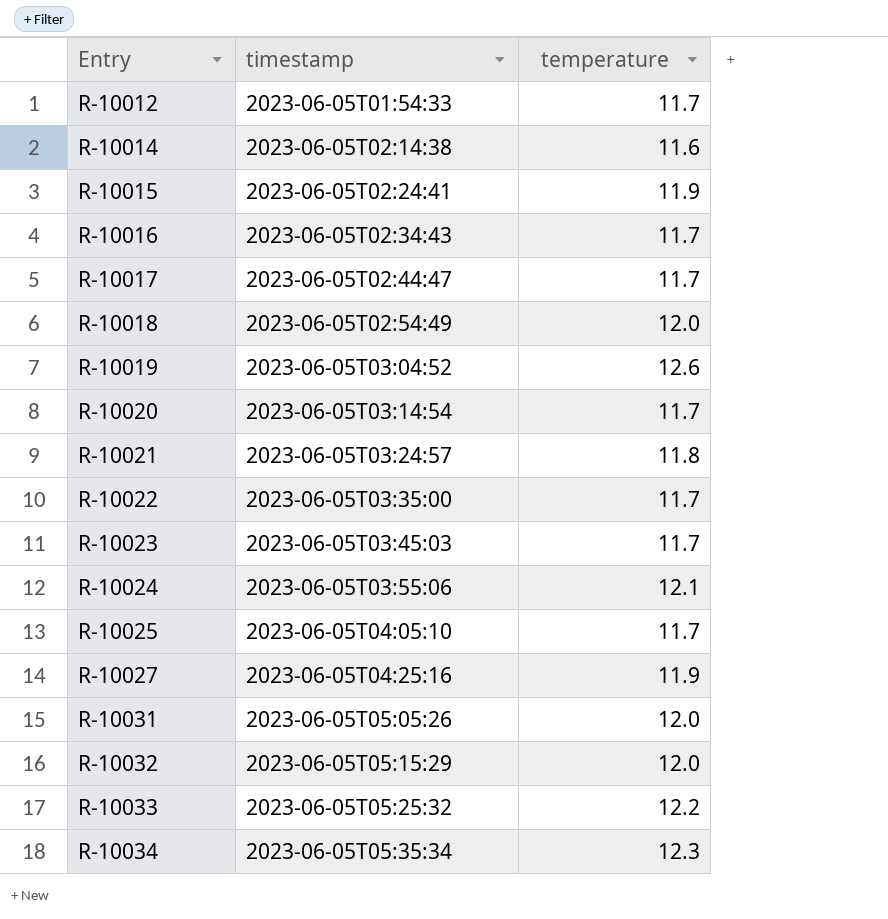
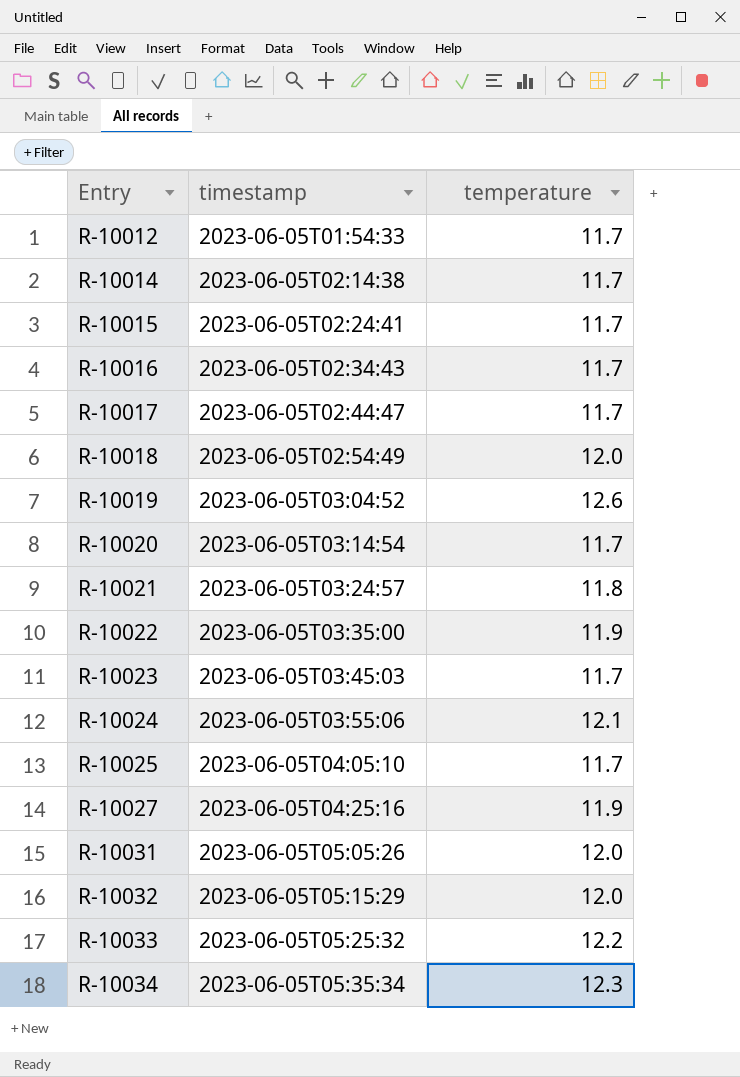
R-10014 | temperature: 11.6 -> 11.7
R-10015 | temperature: 11.9 -> 11.7
R-10022 | temperature: 11.7 -> 11.9

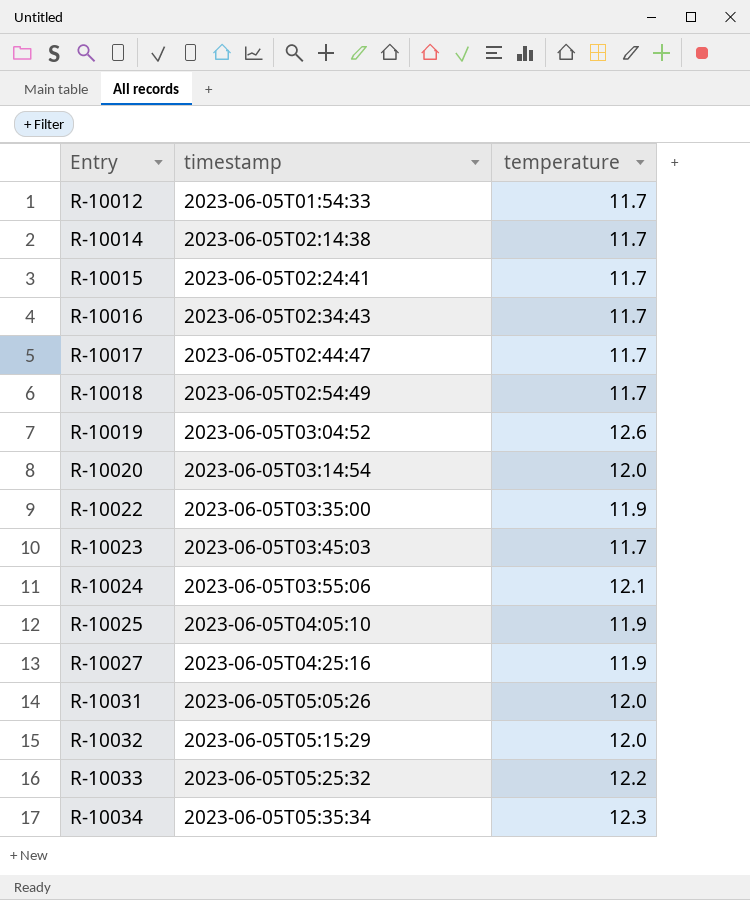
row R-10021: 2023-06-05T03:24:57 | 11.8 -> none
R-10018 | temperature: 12.0 -> 11.7
R-10020 | temperature: 11.7 -> 12.0
R-10025 | temperature: 11.7 -> 11.9

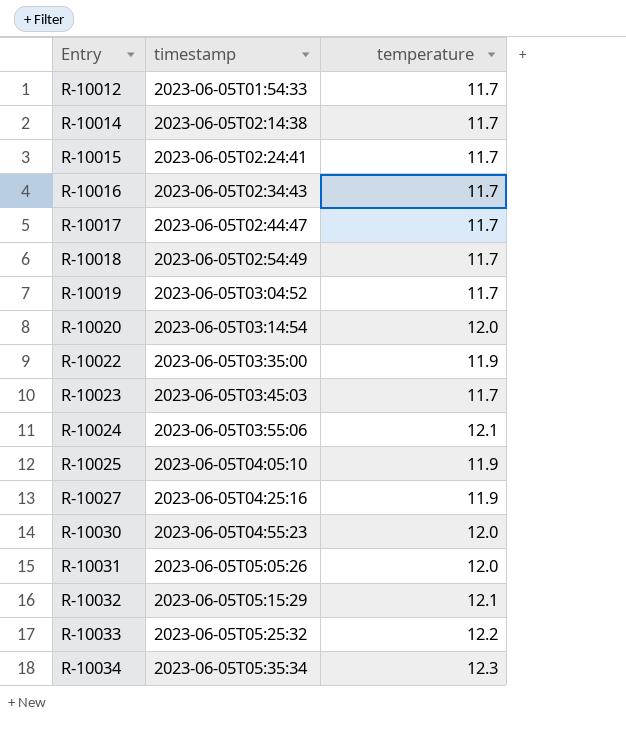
R-10019 | temperature: 12.6 -> 11.7
row R-10030: none -> 2023-06-05T04:55:23 | 12.0
R-10032 | temperature: 12.0 -> 12.1

